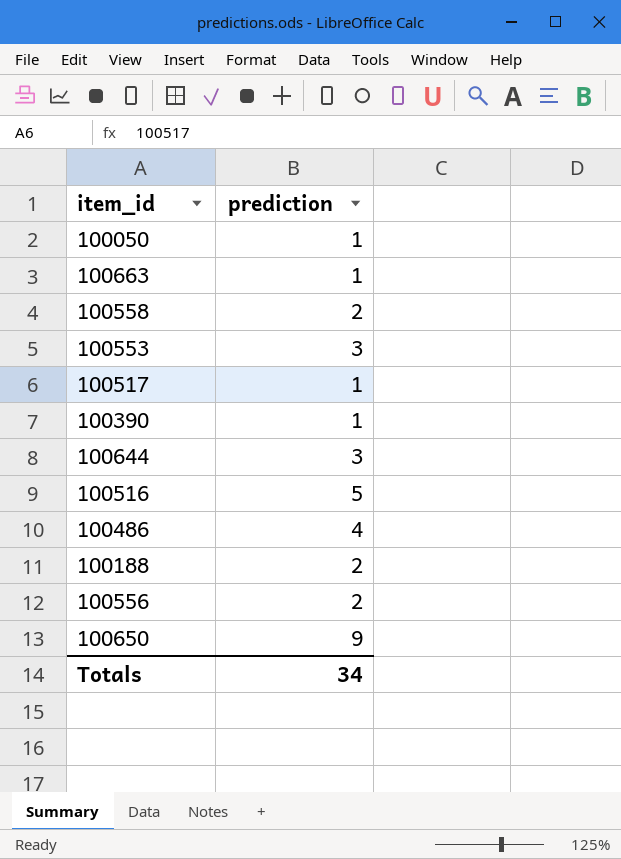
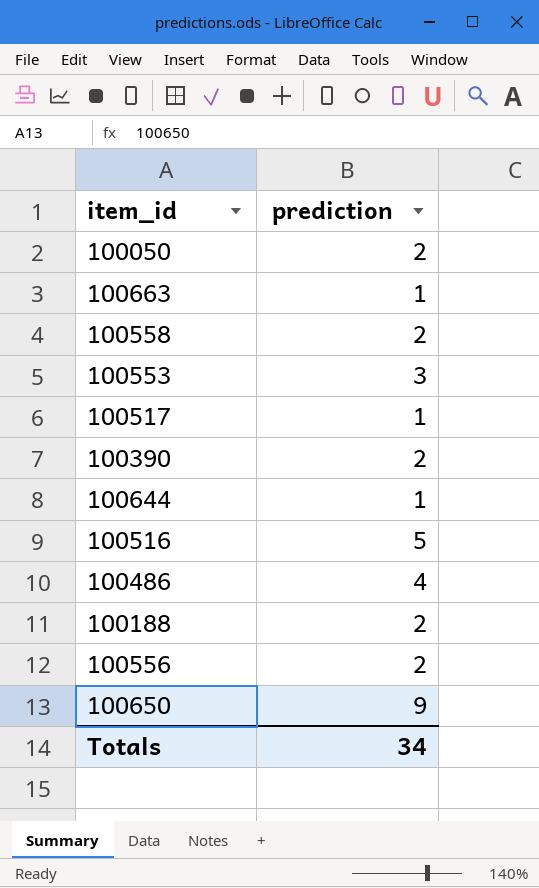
100050 | prediction: 1 -> 2
100390 | prediction: 1 -> 2
100644 | prediction: 3 -> 1

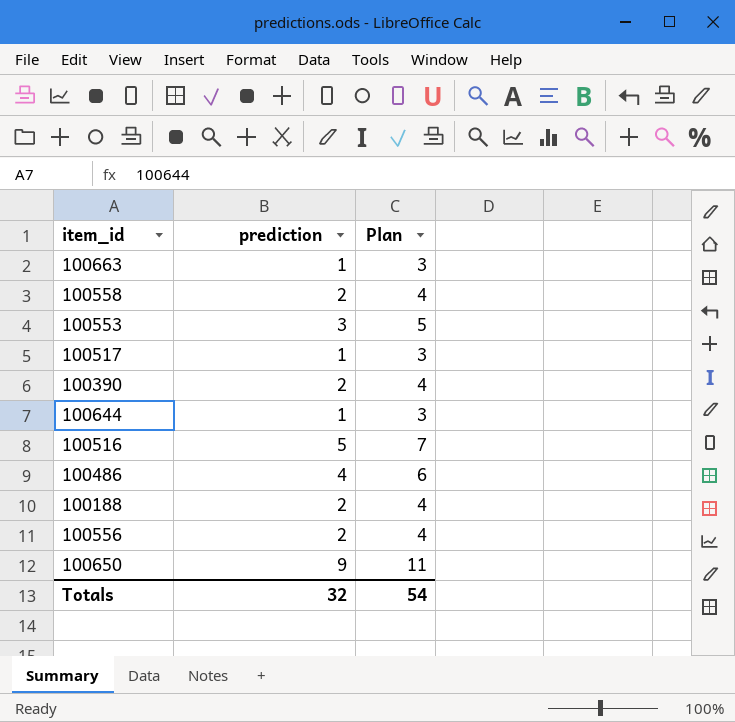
column Plan | formula: none -> [prediction] + 2
row 100050: 2 -> none
Totals | prediction: 34 -> 32

